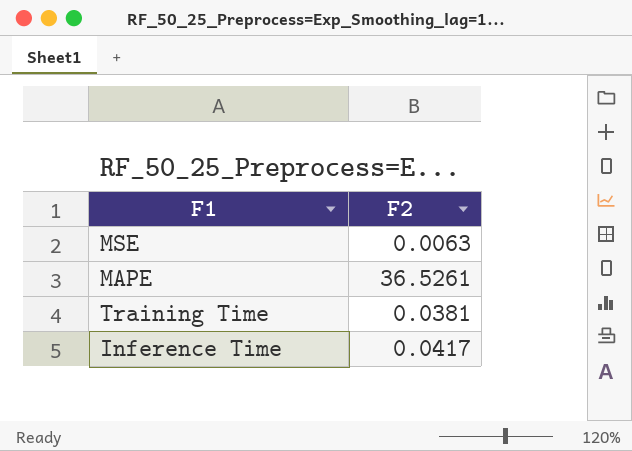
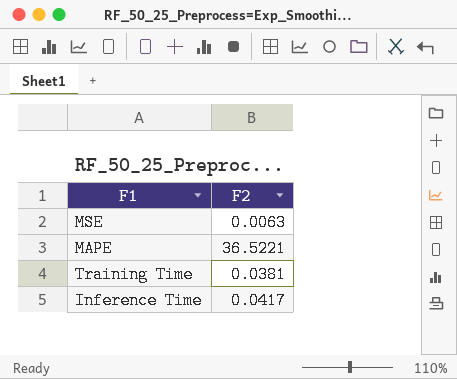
MAPE | F2: 36.5261 -> 36.5221

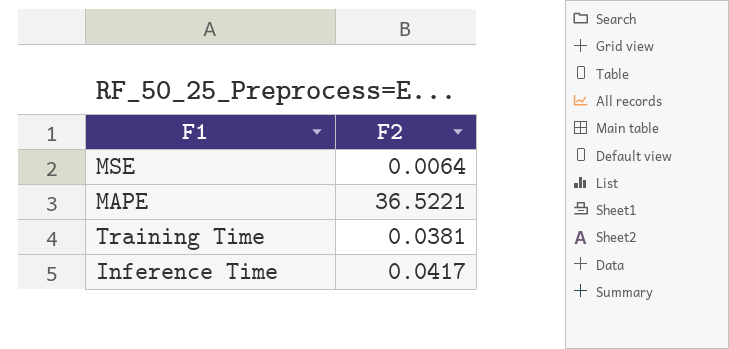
MSE | F2: 0.0063 -> 0.0064

